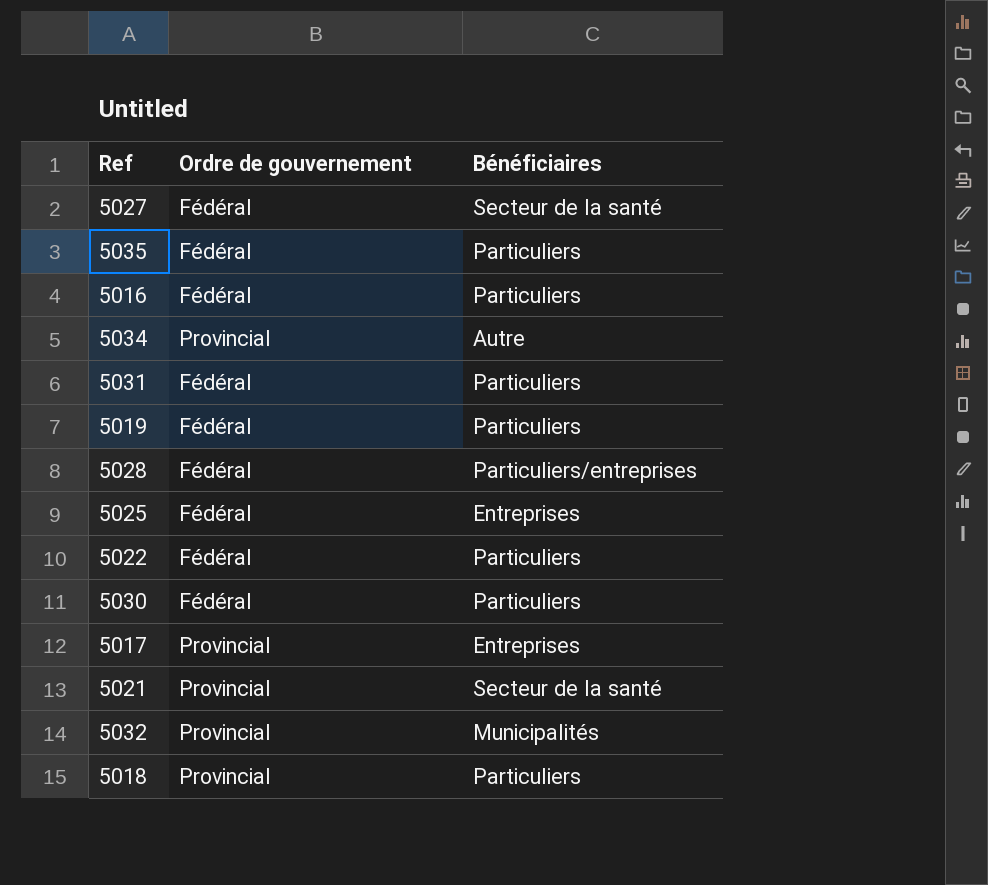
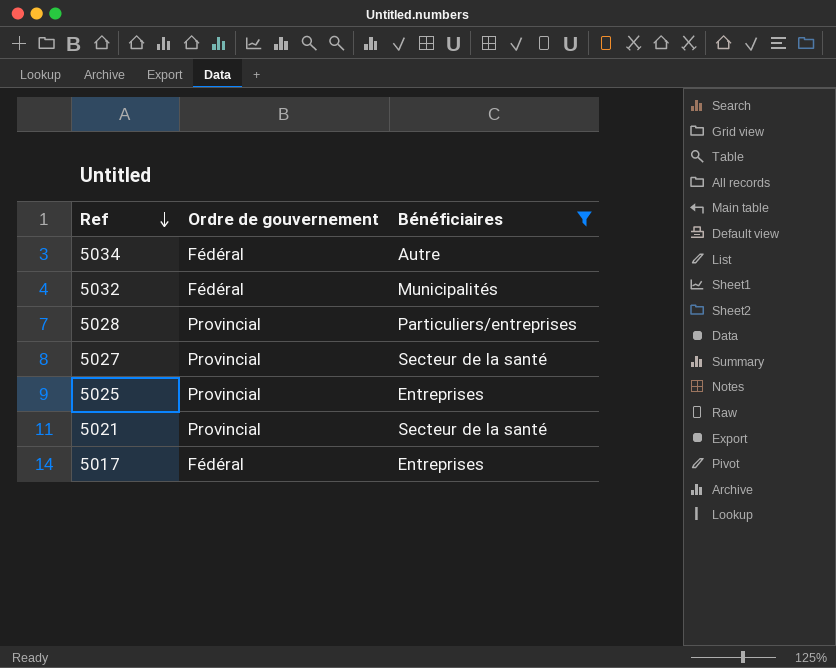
filter: none -> Bénéficiaires != Particuliers
row order: none -> Ref descending
5034 | Ordre de gouvernement: Provincial -> Fédéral
5032 | Ordre de gouvernement: Provincial -> Fédéral
5028 | Ordre de gouvernement: Fédéral -> Provincial
5027 | Ordre de gouvernement: Fédéral -> Provincial
5025 | Ordre de gouvernement: Fédéral -> Provincial
5017 | Ordre de gouvernement: Provincial -> Fédéral

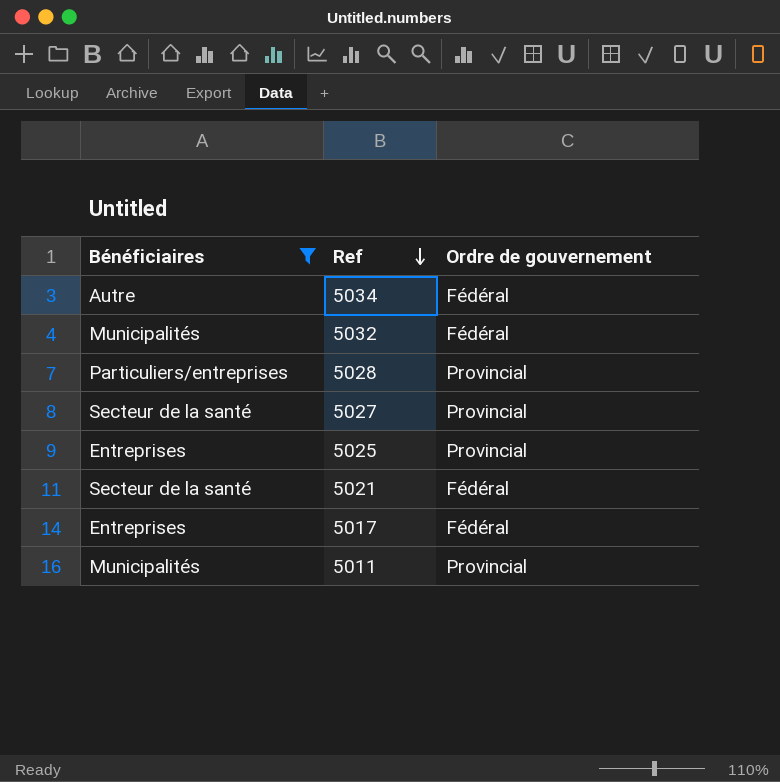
column Bénéficiaires | position: 3 -> 1
5021 | Ordre de gouvernement: Provincial -> Fédéral
row 5011: none -> Municipalités | Provincial

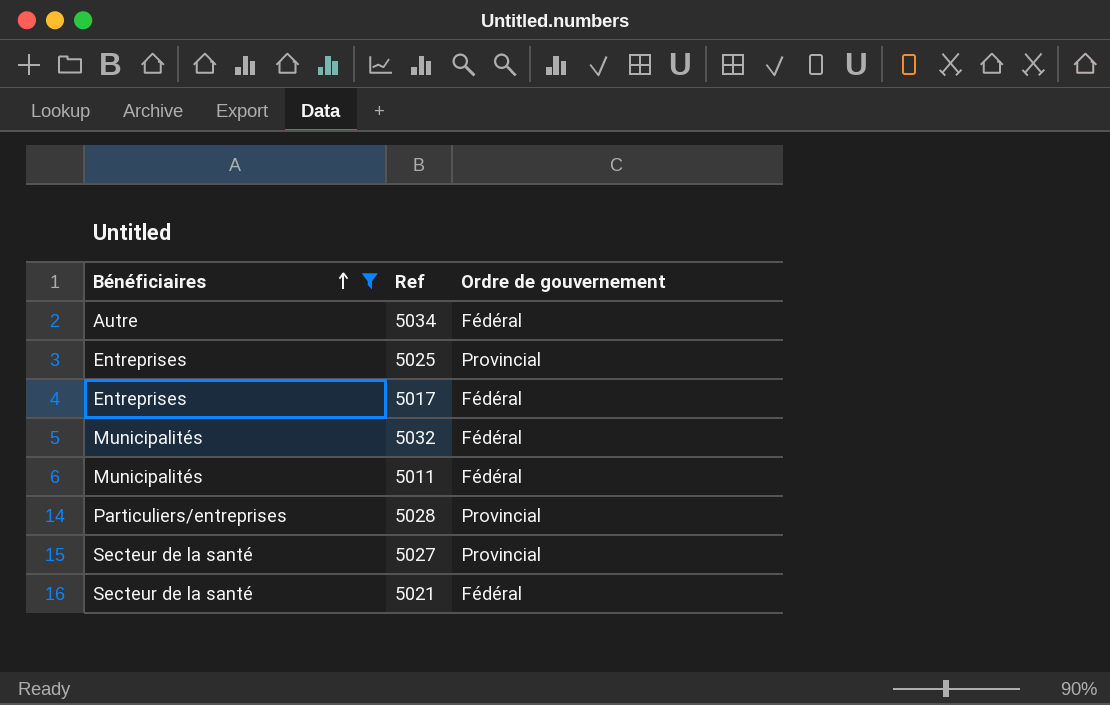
row order: Ref descending -> Bénéficiaires ascending
5011 | Ordre de gouvernement: Provincial -> Fédéral

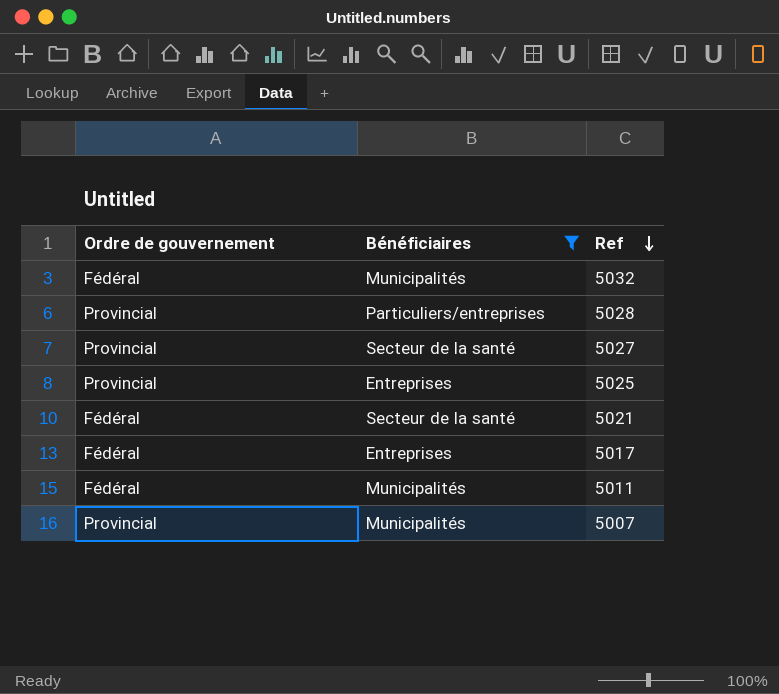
row order: Bénéficiaires ascending -> Ref descending
column Ordre de gouvernement | position: 3 -> 1
row 5034: Autre | Fédéral -> none
row 5007: none -> Provincial | Municipalités

